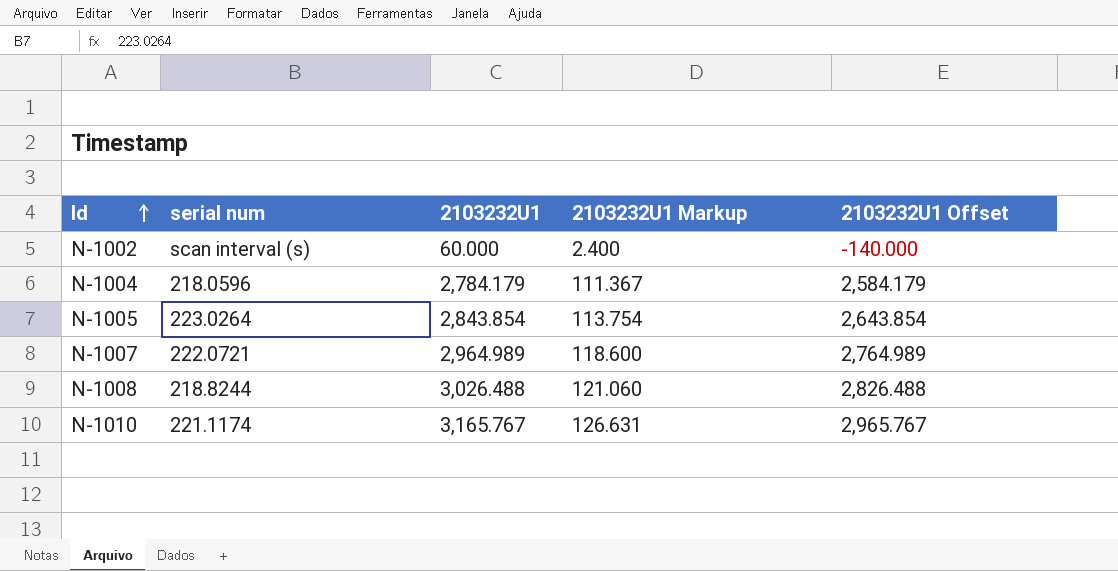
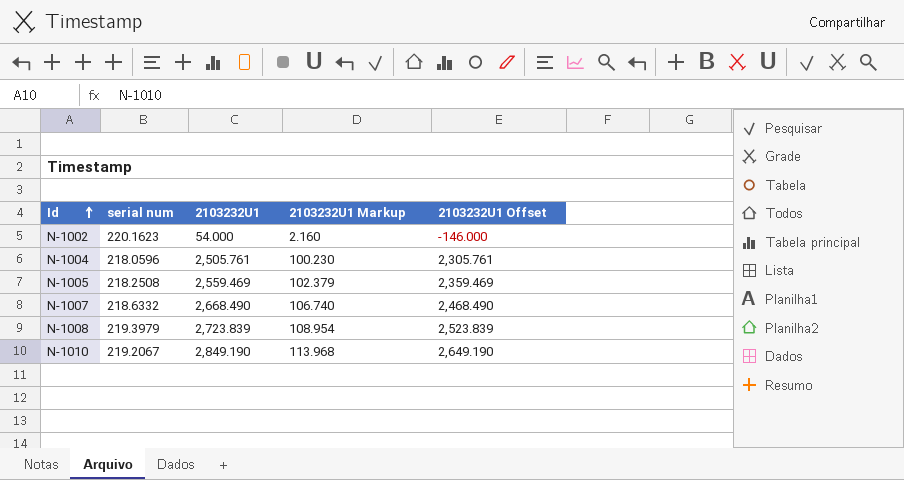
N-1002 | serial num: scan interval (s) -> 220.1623
N-1002 | 2103232U1: 60.000 -> 54.000
N-1002 | 2103232U1 Markup: 2.400 -> 2.160
N-1002 | 2103232U1 Offset: -140.000 -> -146.000
N-1004 | 2103232U1: 2,784.179 -> 2,505.761
N-1004 | 2103232U1 Markup: 111.367 -> 100.230
N-1004 | 2103232U1 Offset: 2,584.179 -> 2,305.761
N-1005 | serial num: 223.0264 -> 218.2508
N-1005 | 2103232U1: 2,843.854 -> 2,559.469
N-1005 | 2103232U1 Markup: 113.754 -> 102.379
N-1005 | 2103232U1 Offset: 2,643.854 -> 2,359.469
N-1007 | serial num: 222.0721 -> 218.6332
N-1007 | 2103232U1: 2,964.989 -> 2,668.490
N-1007 | 2103232U1 Markup: 118.600 -> 106.740
N-1007 | 2103232U1 Offset: 2,764.989 -> 2,468.490
N-1008 | serial num: 218.8244 -> 219.3979
N-1008 | 2103232U1: 3,026.488 -> 2,723.839
N-1008 | 2103232U1 Markup: 121.060 -> 108.954
N-1008 | 2103232U1 Offset: 2,826.488 -> 2,523.839
N-1010 | serial num: 221.1174 -> 219.2067
N-1010 | 2103232U1: 3,165.767 -> 2,849.190
N-1010 | 2103232U1 Markup: 126.631 -> 113.968
N-1010 | 2103232U1 Offset: 2,965.767 -> 2,649.190

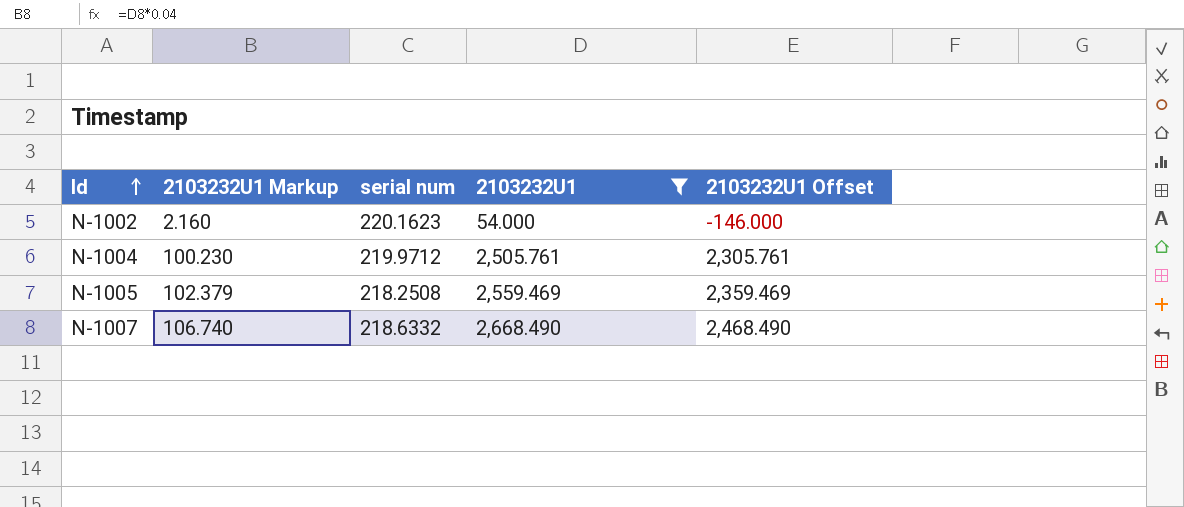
filter: none -> 2103232U1 <= 2,668.490
column 2103232U1 Markup | position: 4 -> 2
N-1004 | serial num: 218.0596 -> 219.9712

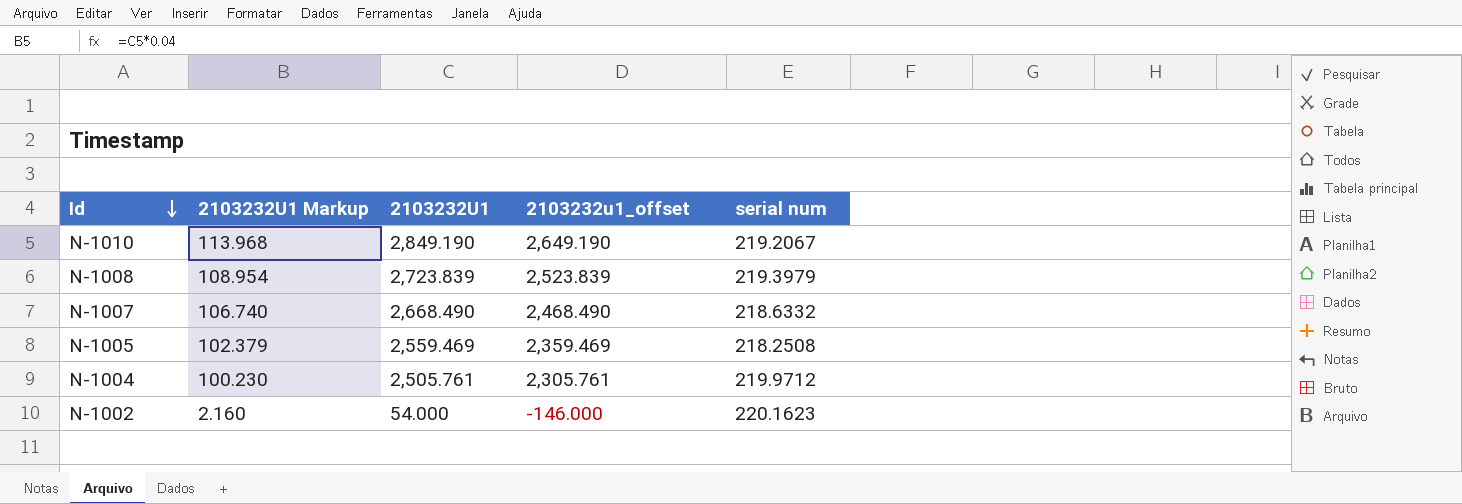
filter: 2103232U1 <= 2,668.490 -> none
row order: Id ascending -> Id descending
column name: 2103232U1 Offset -> 2103232u1_offset
column serial num | position: 3 -> 5

